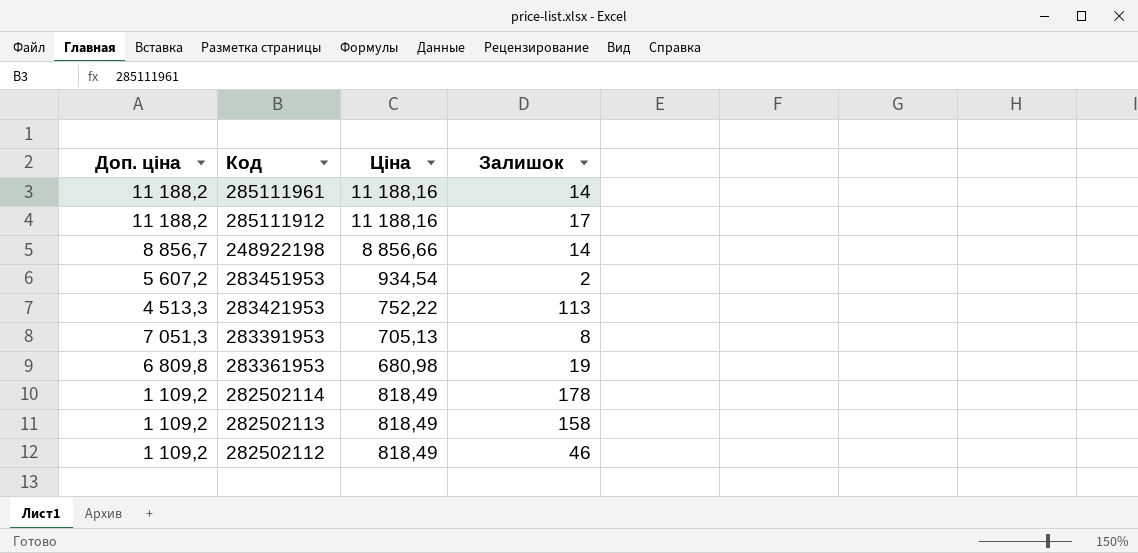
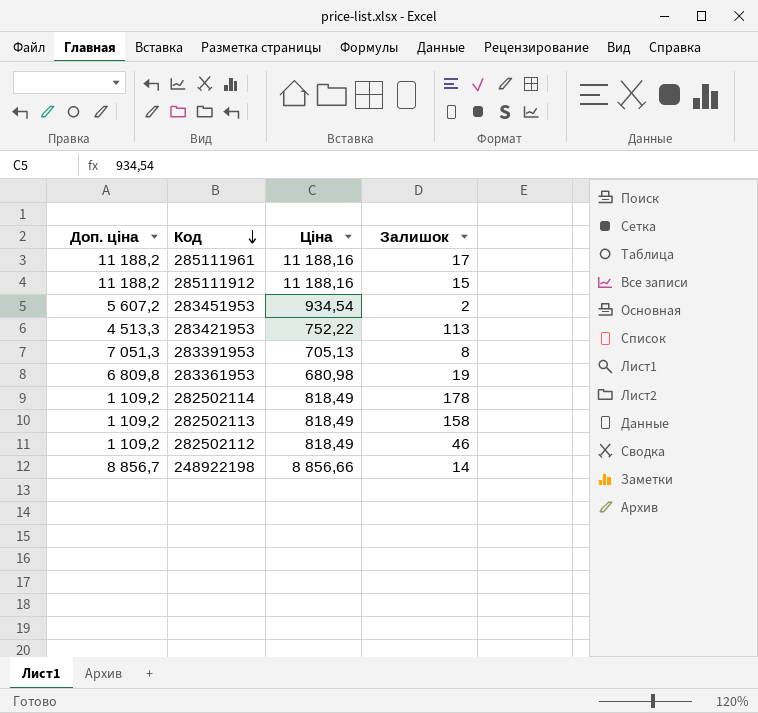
row order: none -> Код descending
285111961 | Залишок: 14 -> 17
285111912 | Залишок: 17 -> 15

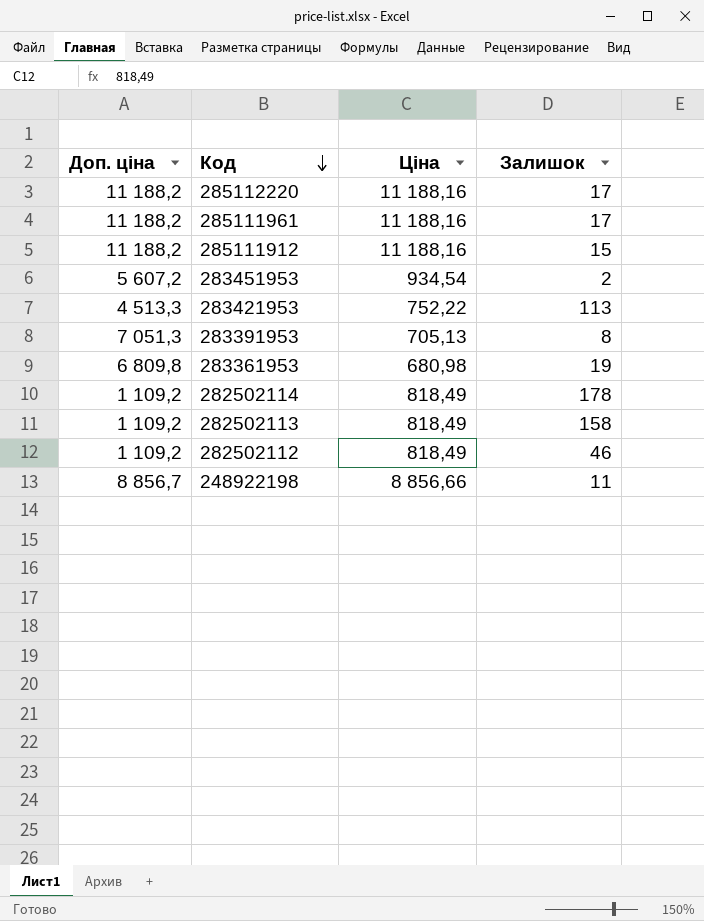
row 285112220: none -> 11 188,2 | 11 188,16 | 17
248922198 | Залишок: 14 -> 11

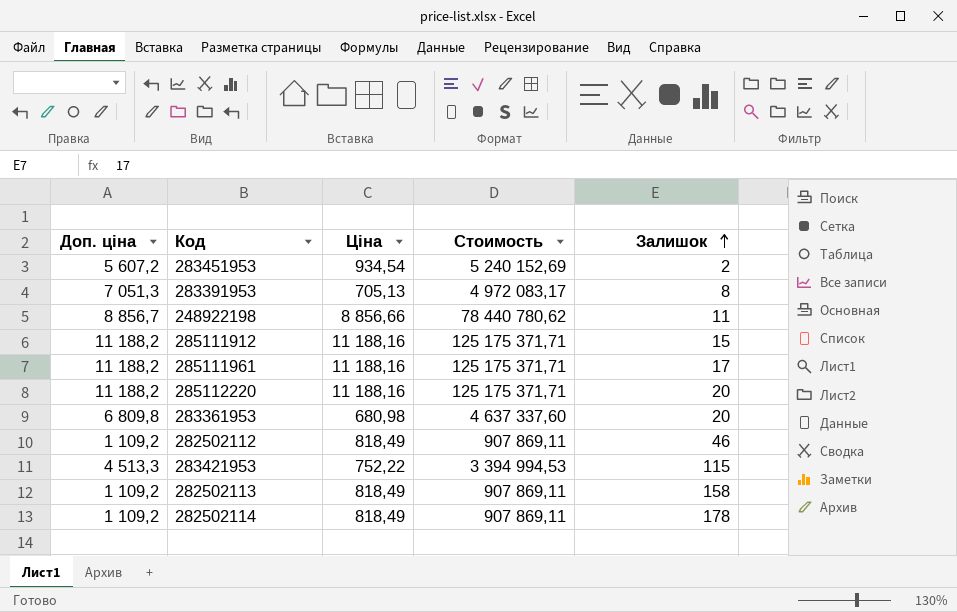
row order: Код descending -> Залишок ascending
column Стоимость | formula: none -> [Доп. ціна] * [Ціна]
285112220 | Залишок: 17 -> 20
283361953 | Залишок: 19 -> 20
283421953 | Залишок: 113 -> 115

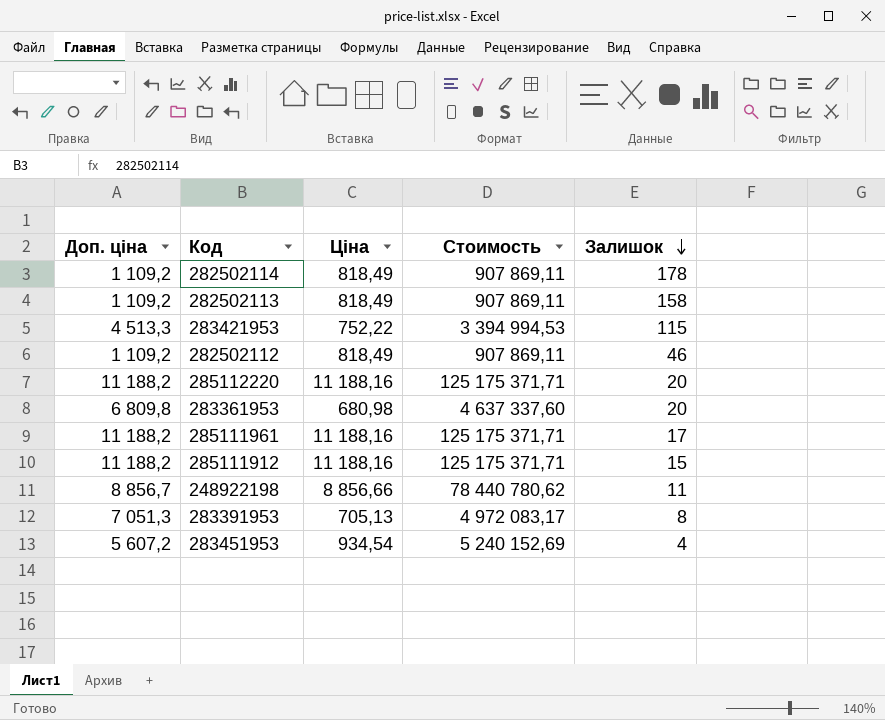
row order: Залишок ascending -> Залишок descending
283451953 | Залишок: 2 -> 4

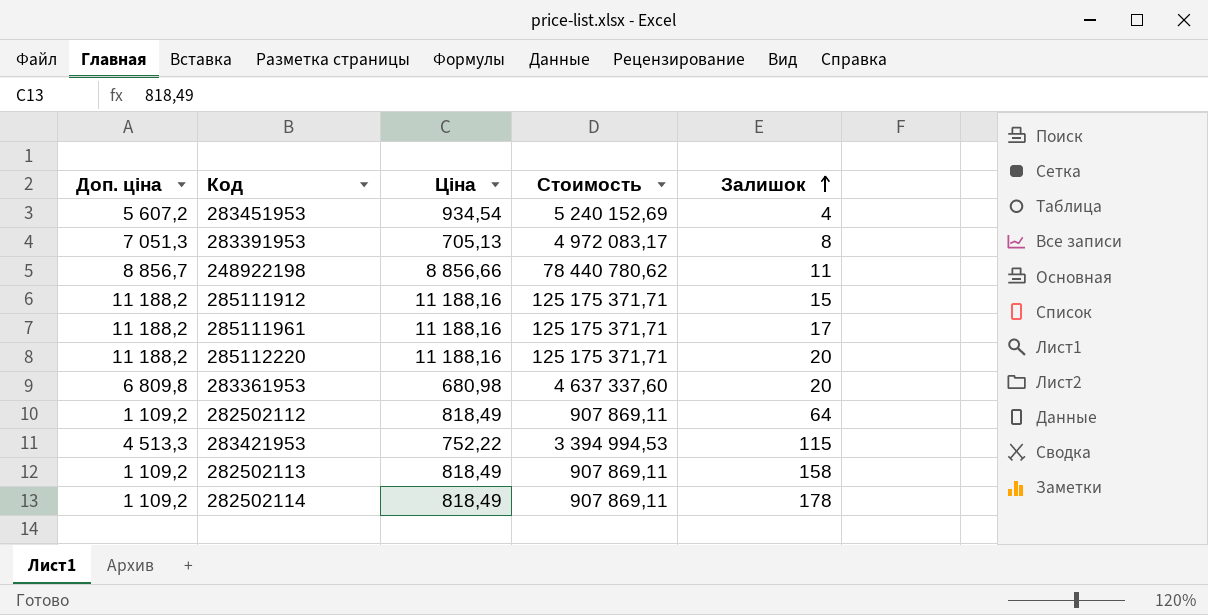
row order: Залишок descending -> Залишок ascending
282502112 | Залишок: 46 -> 64

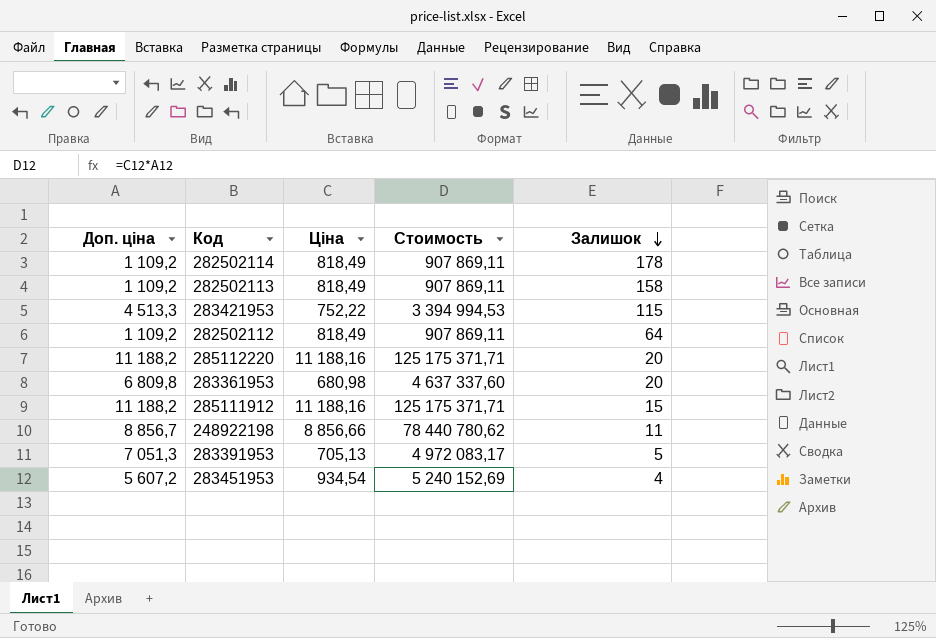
row order: Залишок ascending -> Залишок descending
row 285111961: 11 188,2 | 11 188,16 | 125 175 371,71 | 17 -> none
283391953 | Залишок: 8 -> 5

